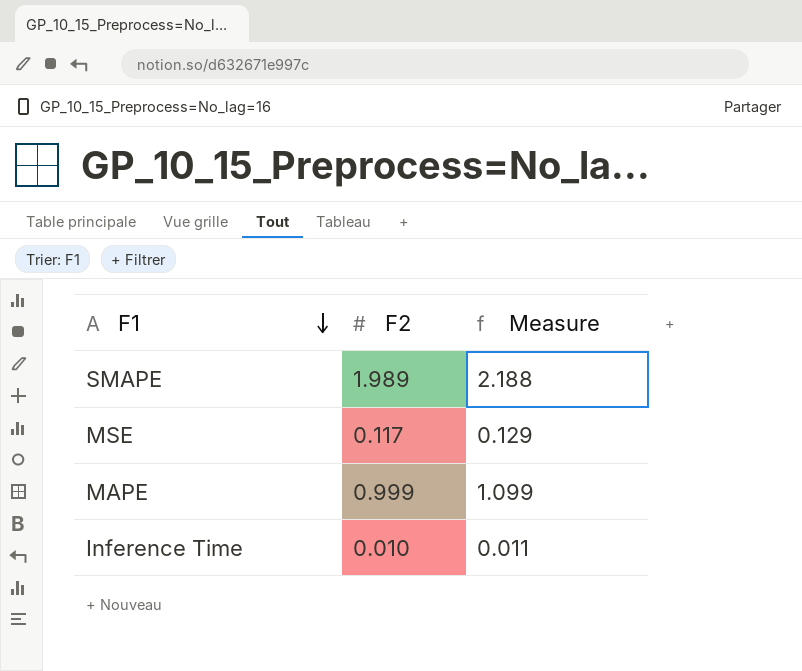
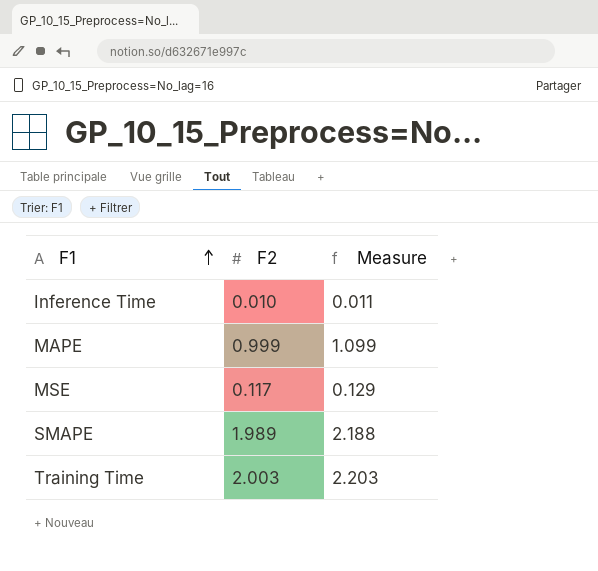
row order: F1 descending -> F1 ascending
row Training Time: none -> 2.003 | 2.203

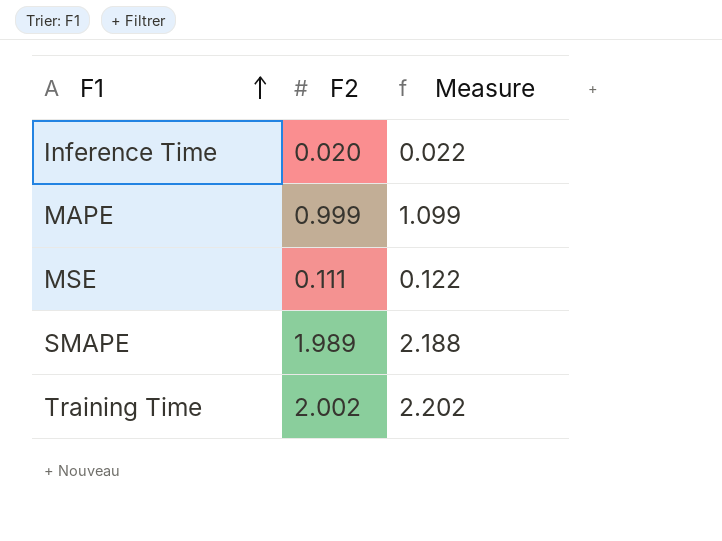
Inference Time | F2: 0.010 -> 0.020
Inference Time | Measure: 0.011 -> 0.022
MSE | F2: 0.117 -> 0.111
MSE | Measure: 0.129 -> 0.122
Training Time | F2: 2.003 -> 2.002
Training Time | Measure: 2.203 -> 2.202

